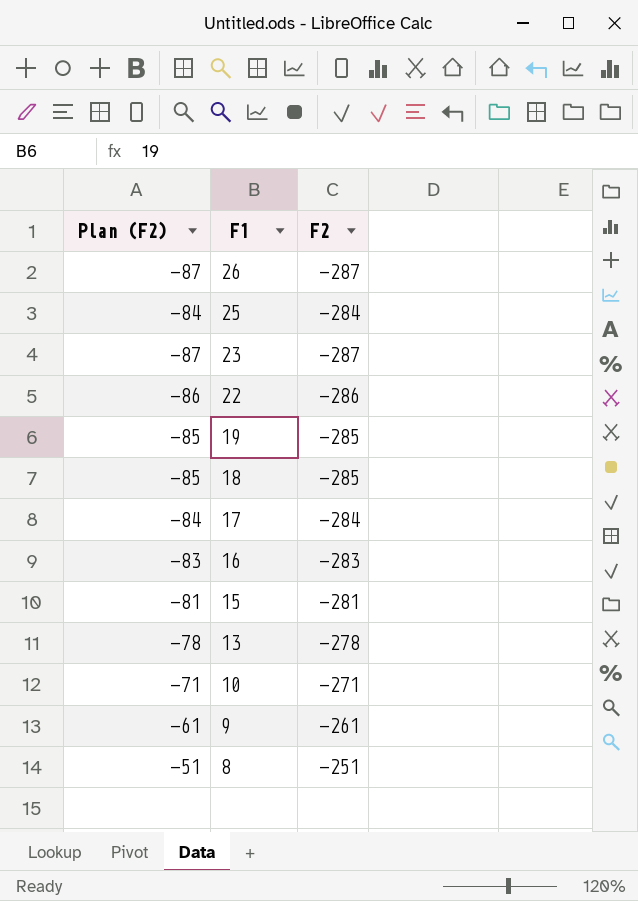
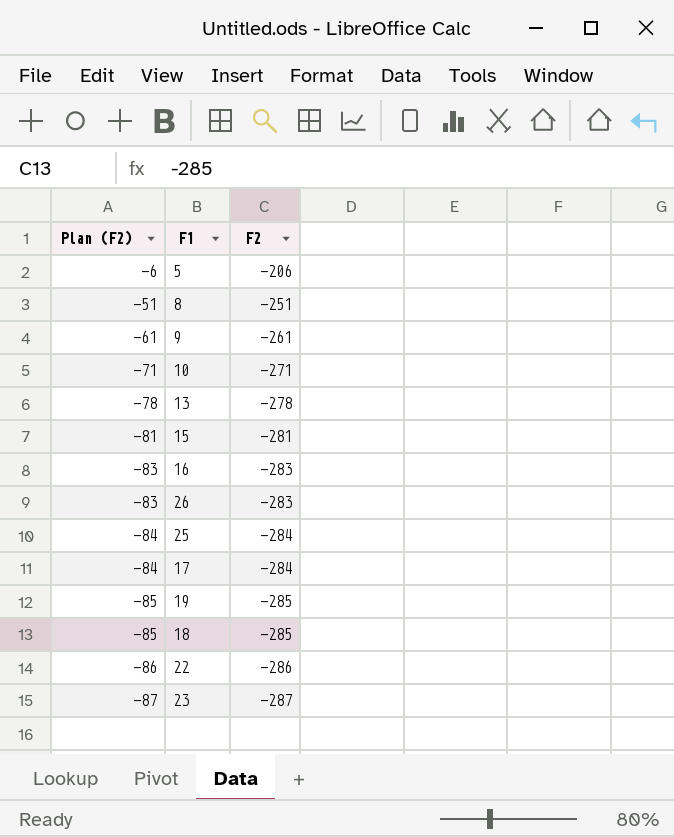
row order: F1 descending -> Plan (F2) descending
row 5: none -> -6 | -206
26 | Plan (F2): -87 -> -83
26 | F2: -287 -> -283

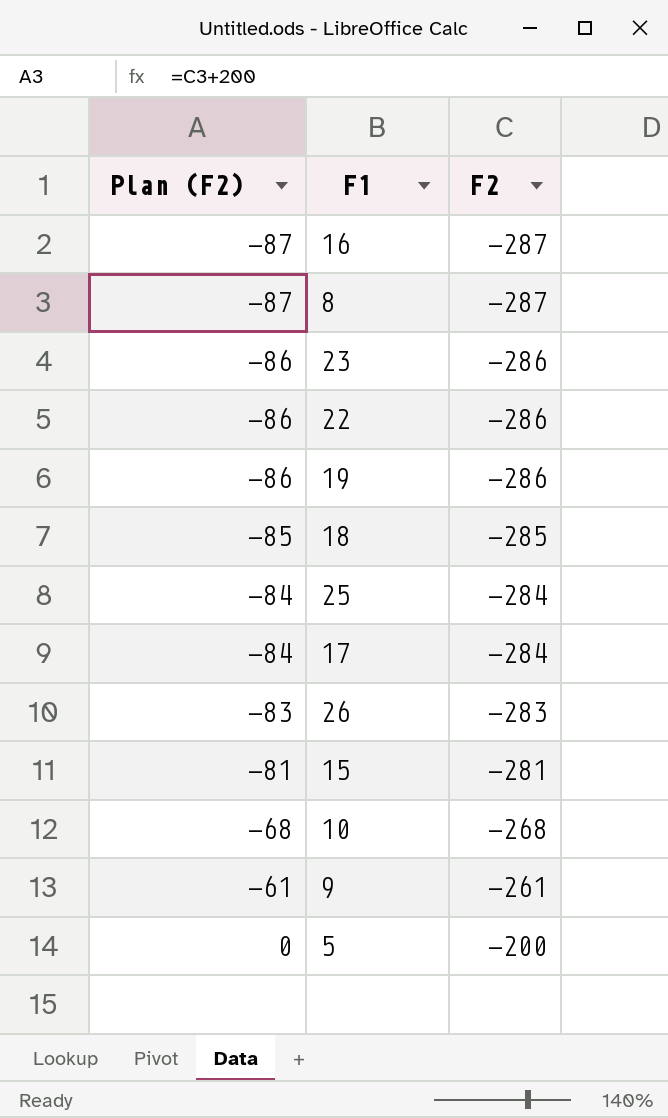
row order: Plan (F2) descending -> Plan (F2) ascending
row 13: -78 | -278 -> none
16 | Plan (F2): -83 -> -87
16 | F2: -283 -> -287
8 | Plan (F2): -51 -> -87
8 | F2: -251 -> -287
23 | Plan (F2): -87 -> -86
23 | F2: -287 -> -286
19 | Plan (F2): -85 -> -86
19 | F2: -285 -> -286
10 | Plan (F2): -71 -> -68
10 | F2: -271 -> -268
5 | Plan (F2): -6 -> 0
5 | F2: -206 -> -200

